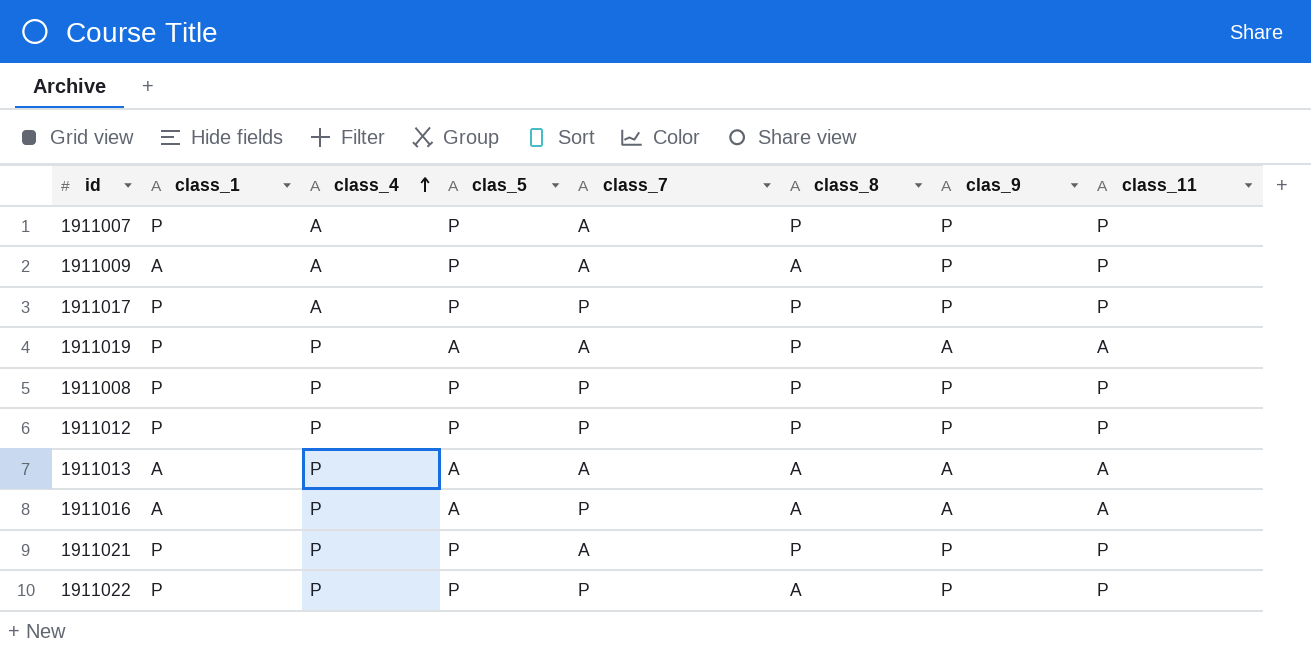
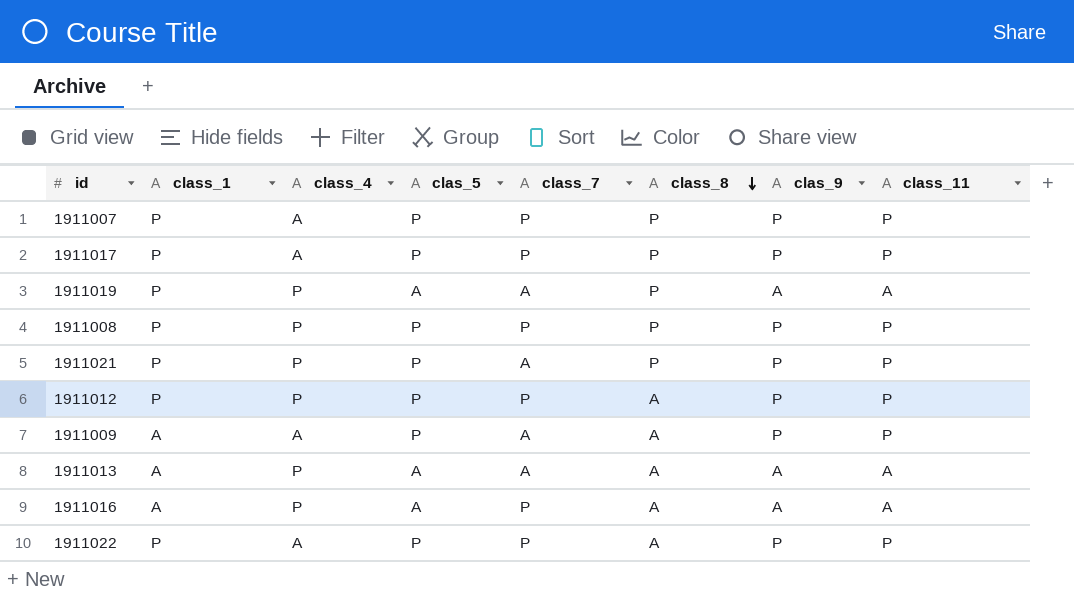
row order: class_4 ascending -> class_8 descending
1911007 | class_7: A -> P
1911012 | class_8: P -> A
1911022 | class_4: P -> A

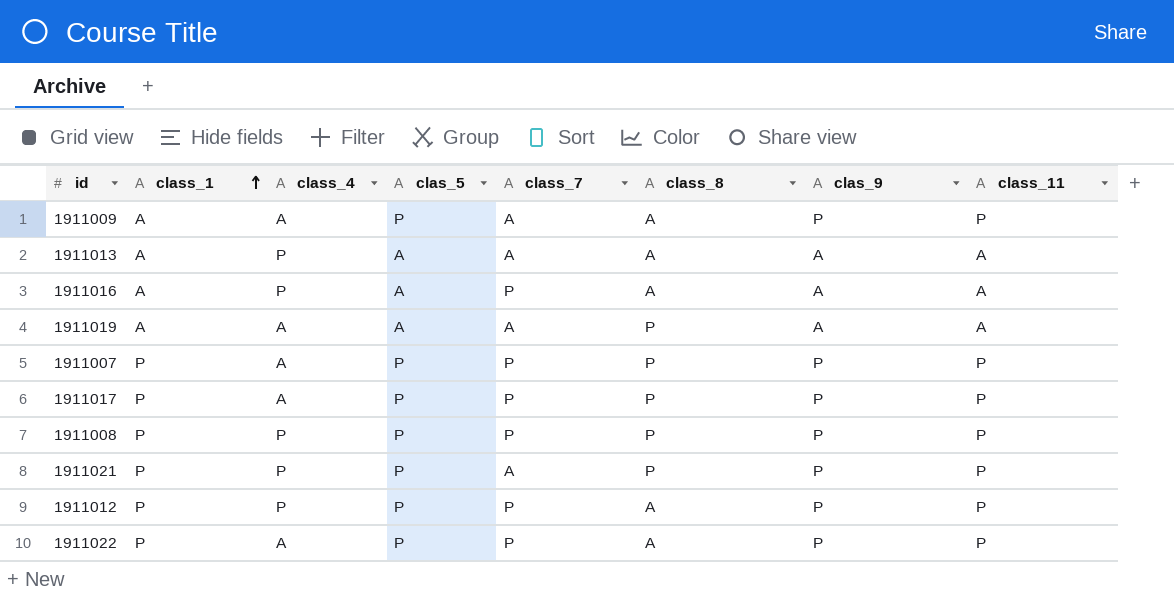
row order: class_8 descending -> class_1 ascending
1911019 | class_1: P -> A
1911019 | class_4: P -> A

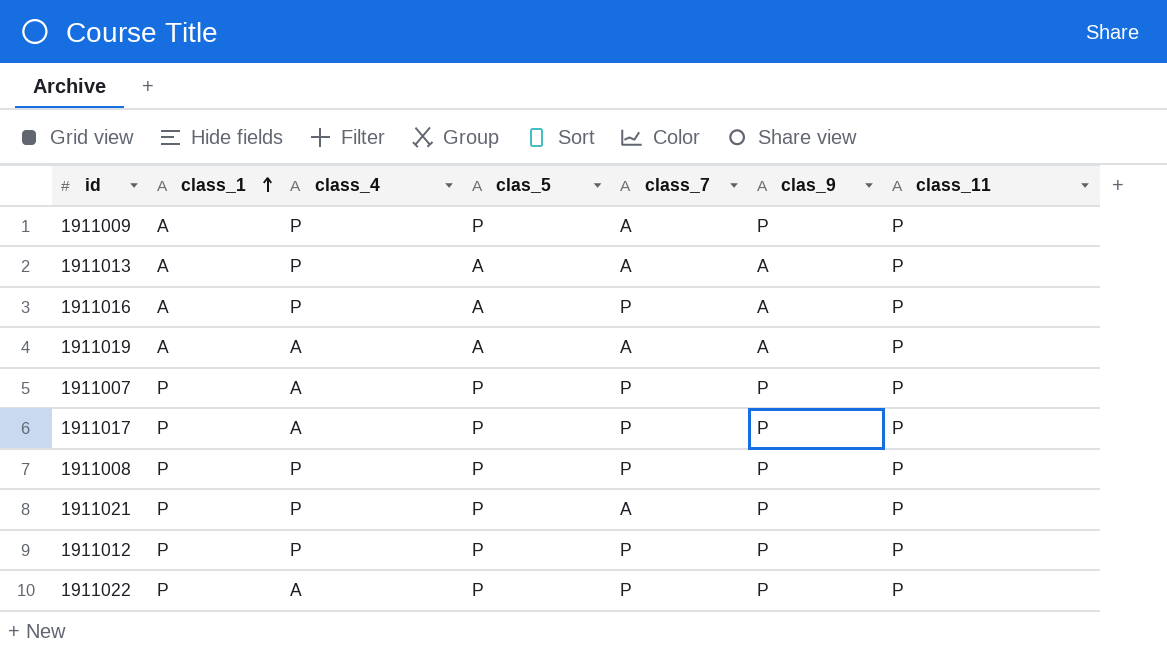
column class_8 | position: 6 -> none
1911009 | class_4: A -> P
1911013 | class_11: A -> P
1911016 | class_11: A -> P
1911019 | class_11: A -> P

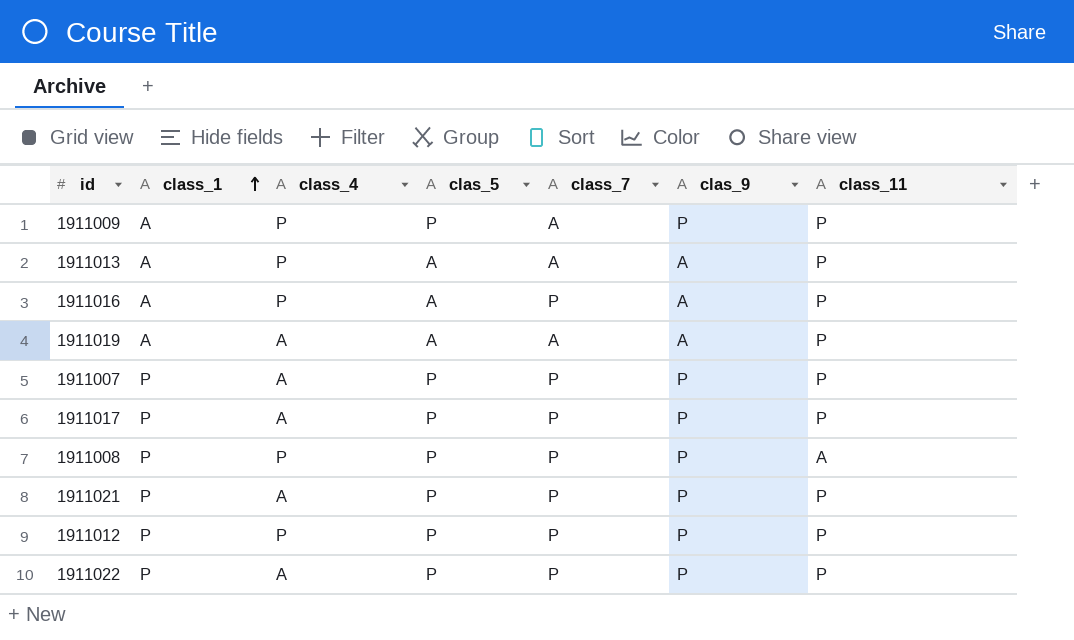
1911008 | class_11: P -> A
1911021 | class_4: P -> A
1911021 | class_7: A -> P

